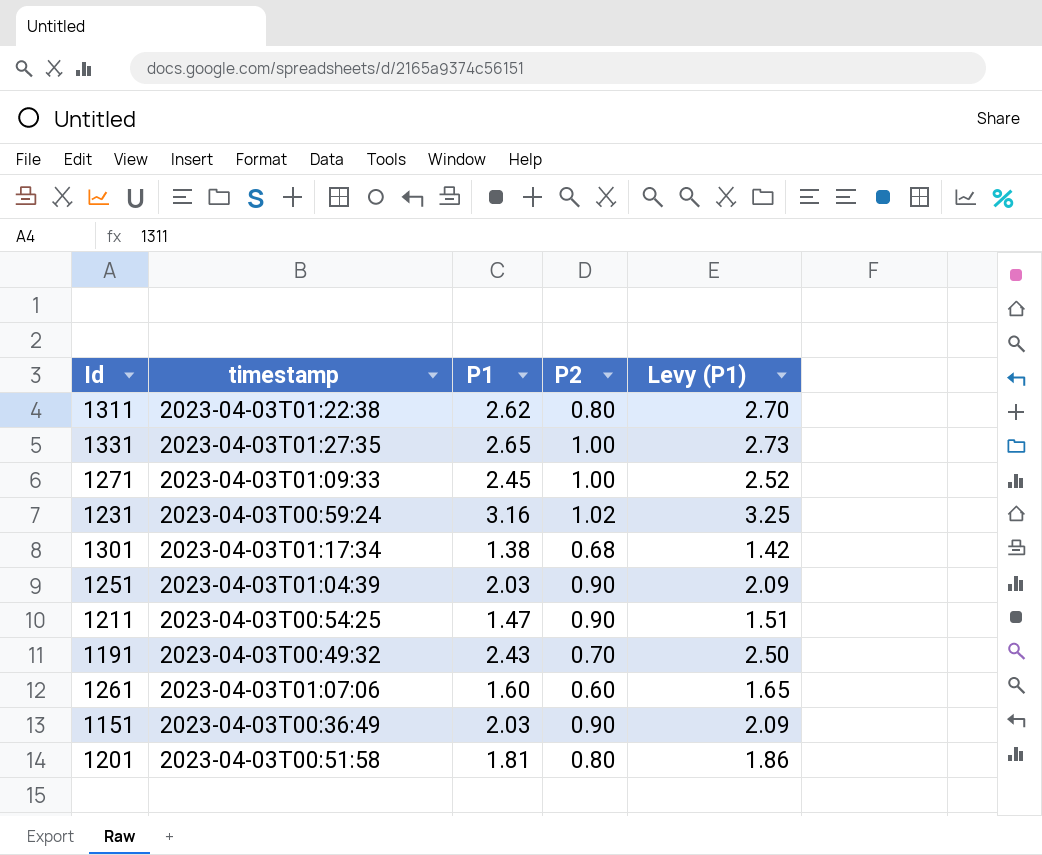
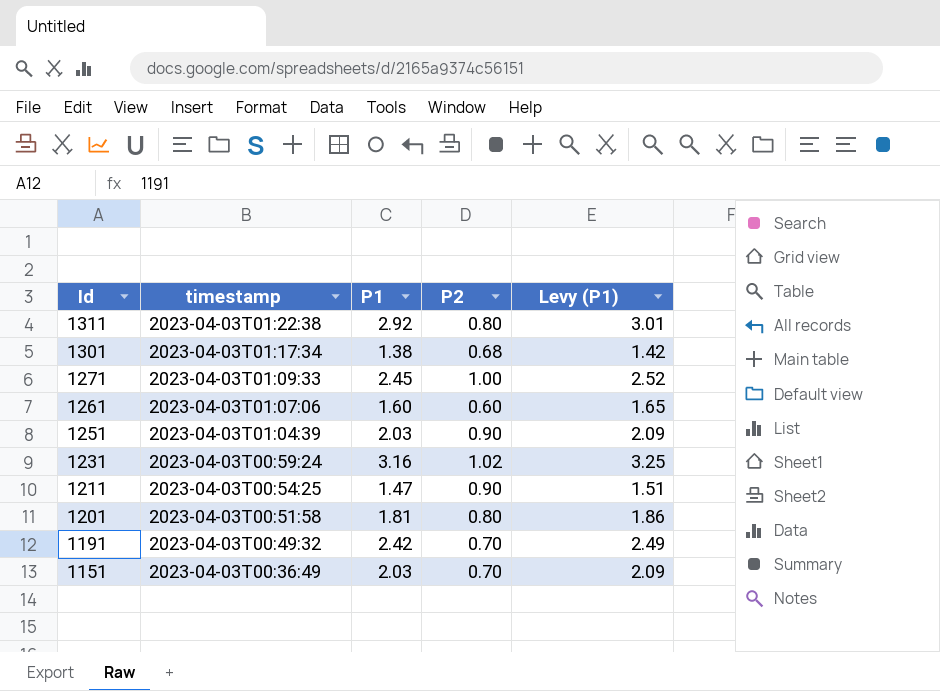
row order: none -> Id descending
row 1331: 2023-04-03T01:27:35 | 2.65 | 1.00 | 2.73 -> none
1311 | P1: 2.62 -> 2.92
1311 | Levy (P1): 2.70 -> 3.01
1191 | P1: 2.43 -> 2.42
1191 | Levy (P1): 2.50 -> 2.49
1151 | P2: 0.90 -> 0.70

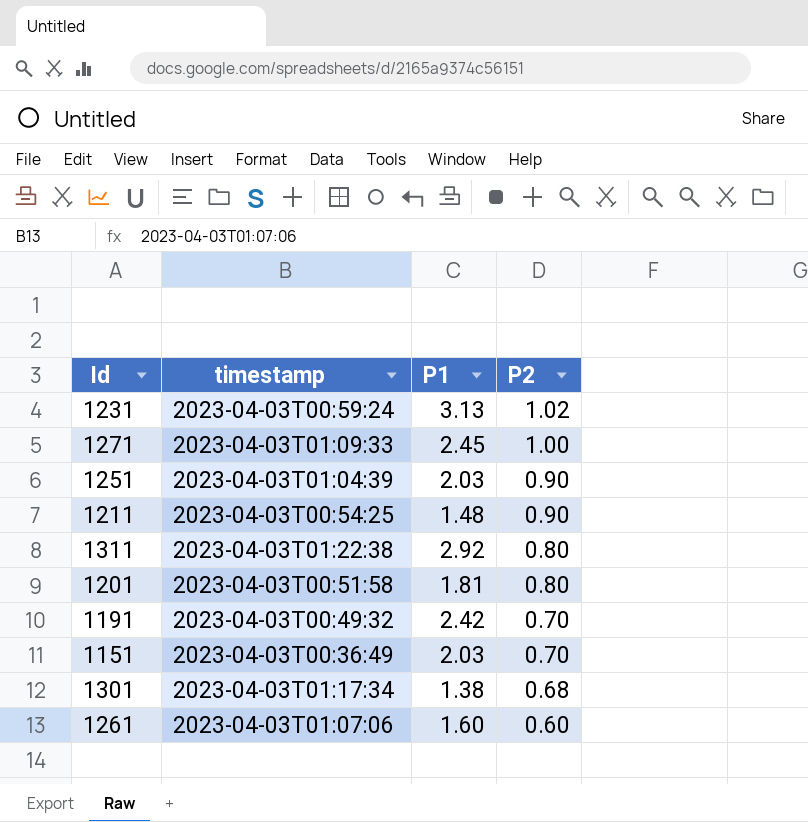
row order: Id descending -> P2 descending
column Levy (P1) | formula: [P1] * 1.03 -> none
1231 | P1: 3.16 -> 3.13
1211 | P1: 1.47 -> 1.48

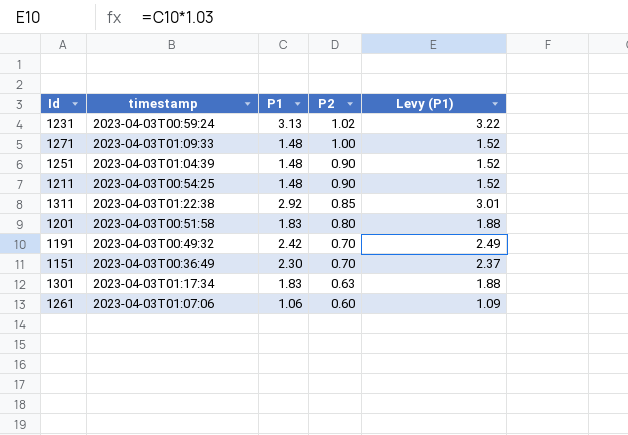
column Levy (P1) | formula: none -> [P1] * 1.03
1271 | P1: 2.45 -> 1.48
1251 | P1: 2.03 -> 1.48
1311 | P2: 0.80 -> 0.85
1201 | P1: 1.81 -> 1.83
1151 | P1: 2.03 -> 2.30
1301 | P1: 1.38 -> 1.83
1301 | P2: 0.68 -> 0.63
1261 | P1: 1.60 -> 1.06

